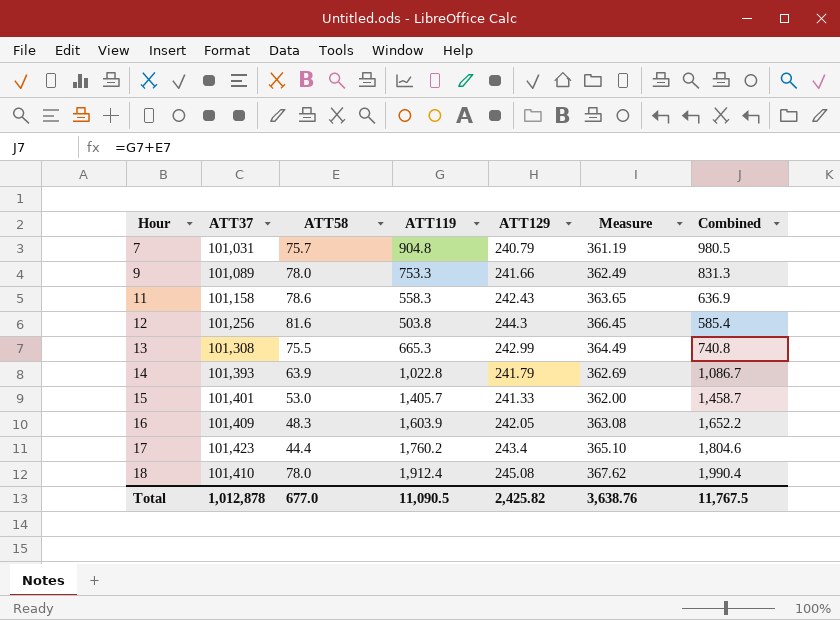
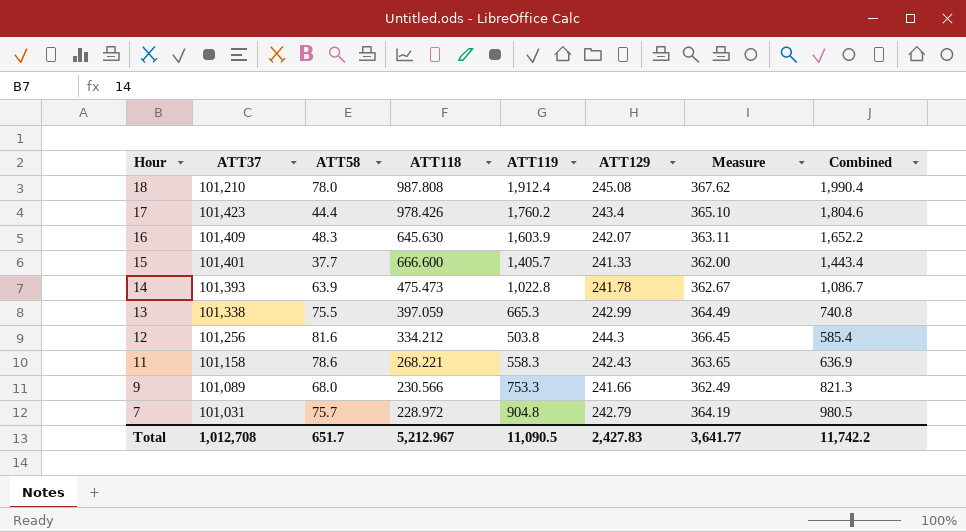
row order: Hour ascending -> Hour descending
column ATT118 | position: none -> 4
18 | ATT37: 101,410 -> 101,210
16 | ATT129: 242.05 -> 242.07
16 | Measure: 363.08 -> 363.11
15 | ATT58: 53.0 -> 37.7
15 | Combined: 1,458.7 -> 1,443.4
14 | ATT129: 241.79 -> 241.78
14 | Measure: 362.69 -> 362.67
13 | ATT37: 101,308 -> 101,338
9 | ATT58: 78.0 -> 68.0
9 | Combined: 831.3 -> 821.3
7 | ATT129: 240.79 -> 242.79
7 | Measure: 361.19 -> 364.19
Total | ATT37: 1,012,878 -> 1,012,708
Total | ATT58: 677.0 -> 651.7
Total | ATT129: 2,425.82 -> 2,427.83
Total | Measure: 3,638.76 -> 3,641.77
Total | Combined: 11,767.5 -> 11,742.2

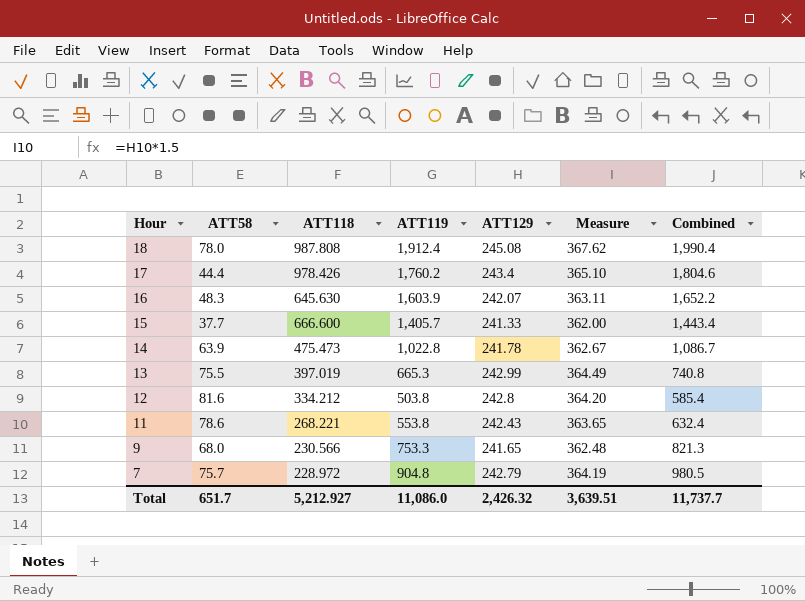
column ATT37 | position: 2 -> none
13 | ATT118: 397.059 -> 397.019
12 | ATT129: 244.3 -> 242.8
12 | Measure: 366.45 -> 364.20
11 | ATT119: 558.3 -> 553.8
11 | Combined: 636.9 -> 632.4
9 | ATT129: 241.66 -> 241.65
9 | Measure: 362.49 -> 362.48
Total | ATT118: 5,212.967 -> 5,212.927
Total | ATT119: 11,090.5 -> 11,086.0
Total | ATT129: 2,427.83 -> 2,426.32
Total | Measure: 3,641.77 -> 3,639.51
Total | Combined: 11,742.2 -> 11,737.7

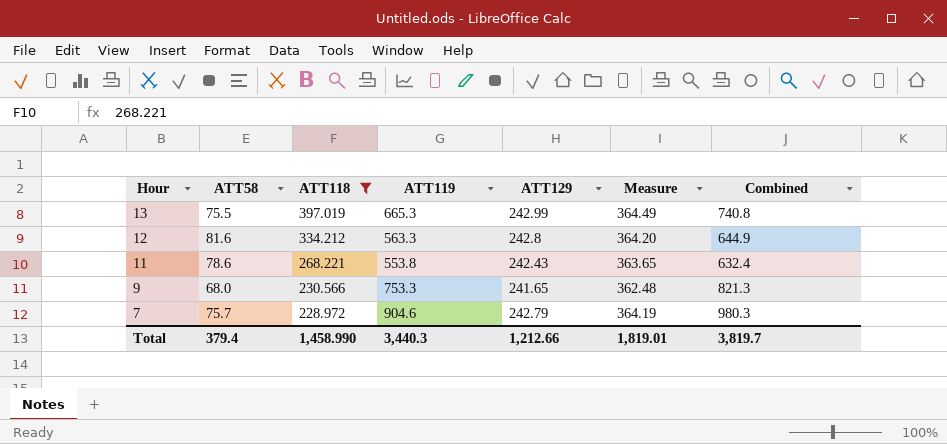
filter: none -> ATT118 <= 397.019
12 | ATT119: 503.8 -> 563.3
12 | Combined: 585.4 -> 644.9
7 | ATT119: 904.8 -> 904.6
7 | Combined: 980.5 -> 980.3
Total | ATT58: 651.7 -> 379.4
Total | ATT118: 5,212.927 -> 1,458.990
Total | ATT119: 11,086.0 -> 3,440.3
Total | ATT129: 2,426.32 -> 1,212.66
Total | Measure: 3,639.51 -> 1,819.01
Total | Combined: 11,737.7 -> 3,819.7

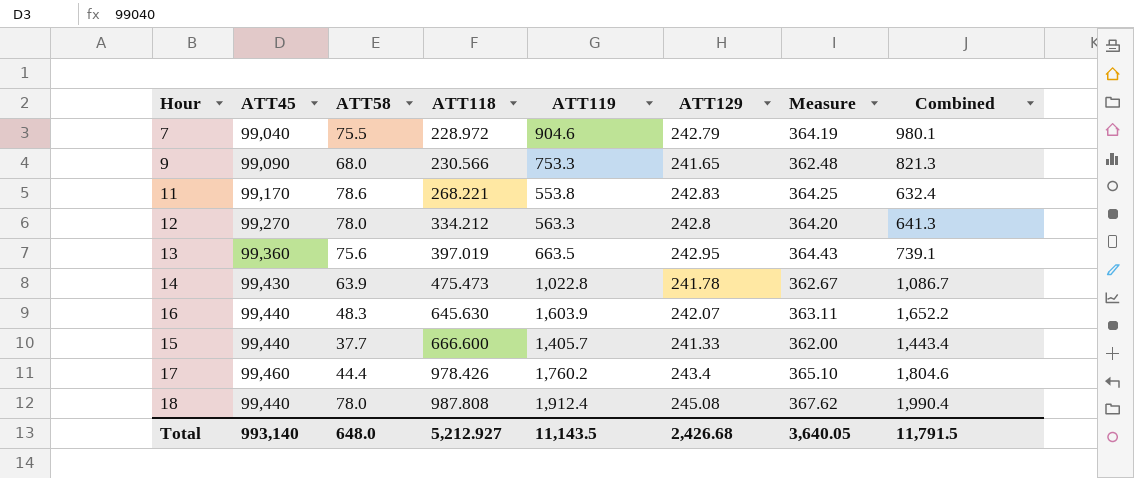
filter: ATT118 <= 397.019 -> none
row order: Hour descending -> ATT118 ascending
column ATT45 | position: none -> 2
7 | ATT58: 75.7 -> 75.5
7 | Combined: 980.3 -> 980.1
11 | ATT129: 242.43 -> 242.83
11 | Measure: 363.65 -> 364.25
12 | ATT58: 81.6 -> 78.0
12 | Combined: 644.9 -> 641.3
13 | ATT58: 75.5 -> 75.6
13 | ATT119: 665.3 -> 663.5
13 | ATT129: 242.99 -> 242.95
13 | Measure: 364.49 -> 364.43
13 | Combined: 740.8 -> 739.1
Total | ATT58: 379.4 -> 648.0
Total | ATT118: 1,458.990 -> 5,212.927
Total | ATT119: 3,440.3 -> 11,143.5
Total | ATT129: 1,212.66 -> 2,426.68
Total | Measure: 1,819.01 -> 3,640.05
Total | Combined: 3,819.7 -> 11,791.5

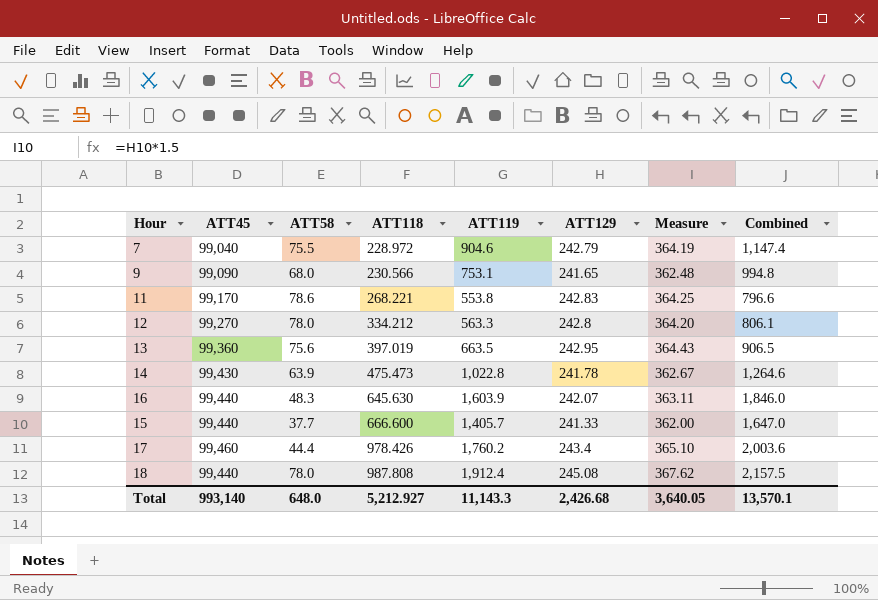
column Combined | formula: [ATT58] + [ATT119] -> [ATT119] + [ATT129]
9 | ATT119: 753.3 -> 753.1
Total | ATT119: 11,143.5 -> 11,143.3
Total | Combined: 11,791.5 -> 13,570.1

